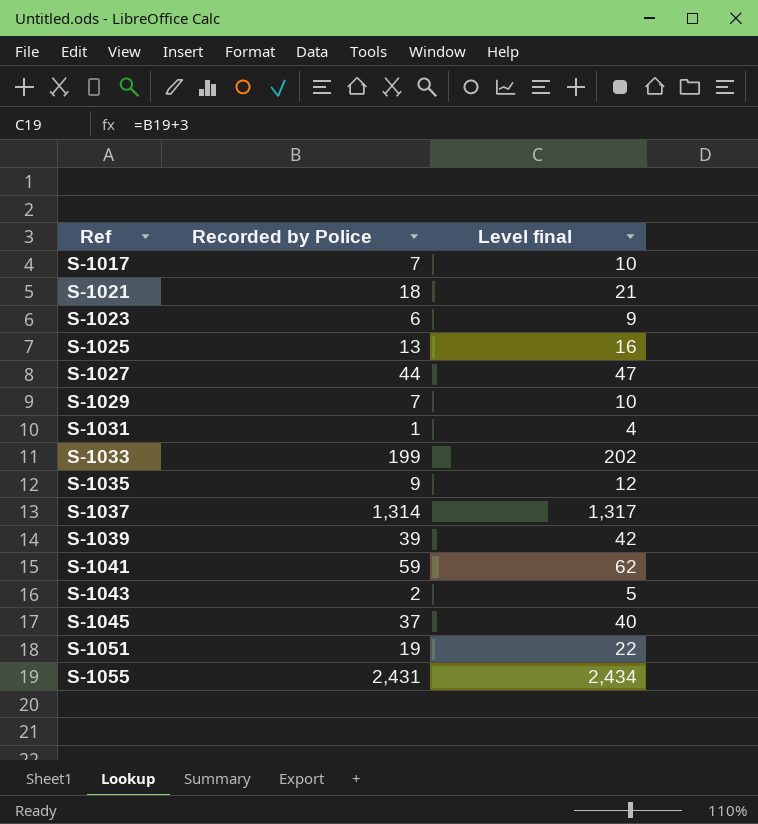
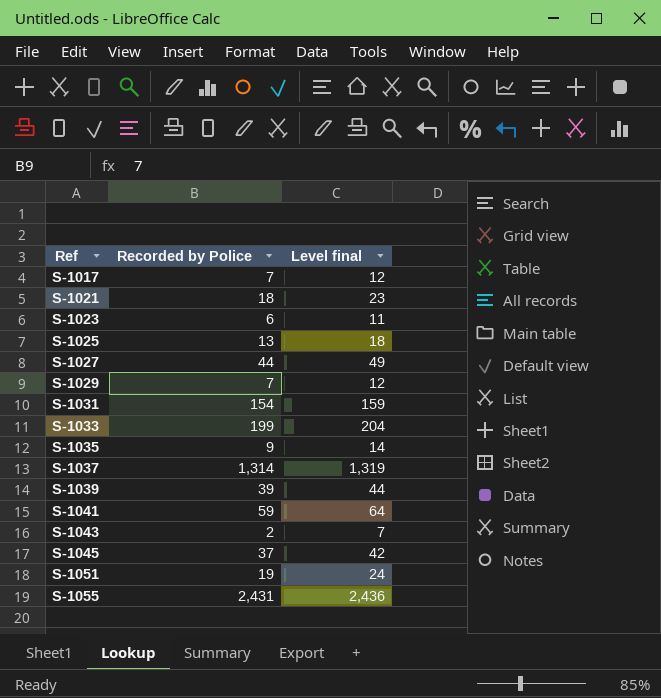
column Level final | formula: [Recorded by Police] + 3 -> [Recorded by Police] + 5
S-1031 | Recorded by Police: 1 -> 154

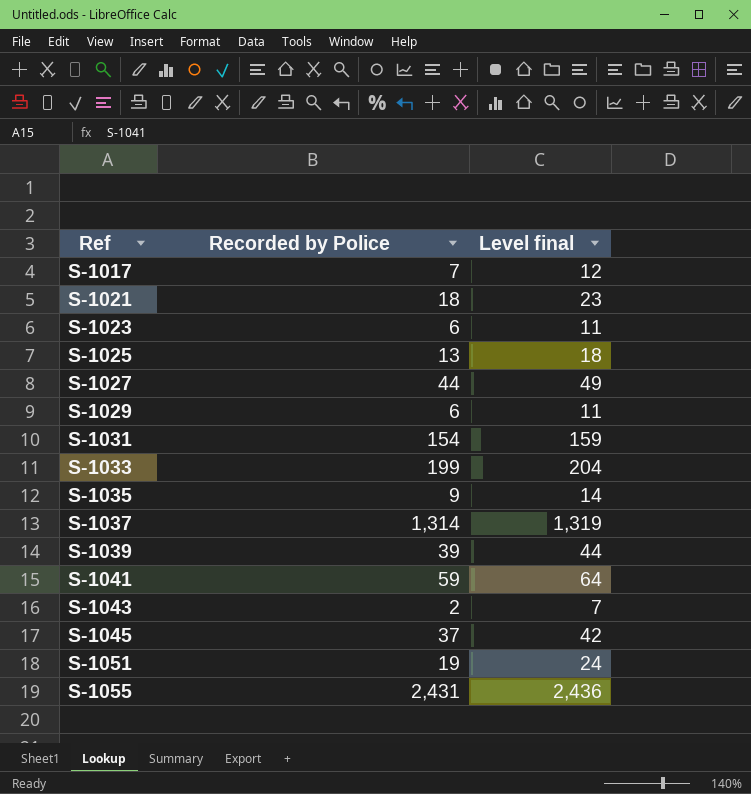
S-1029 | Recorded by Police: 7 -> 6
S-1029 | Level final: 12 -> 11

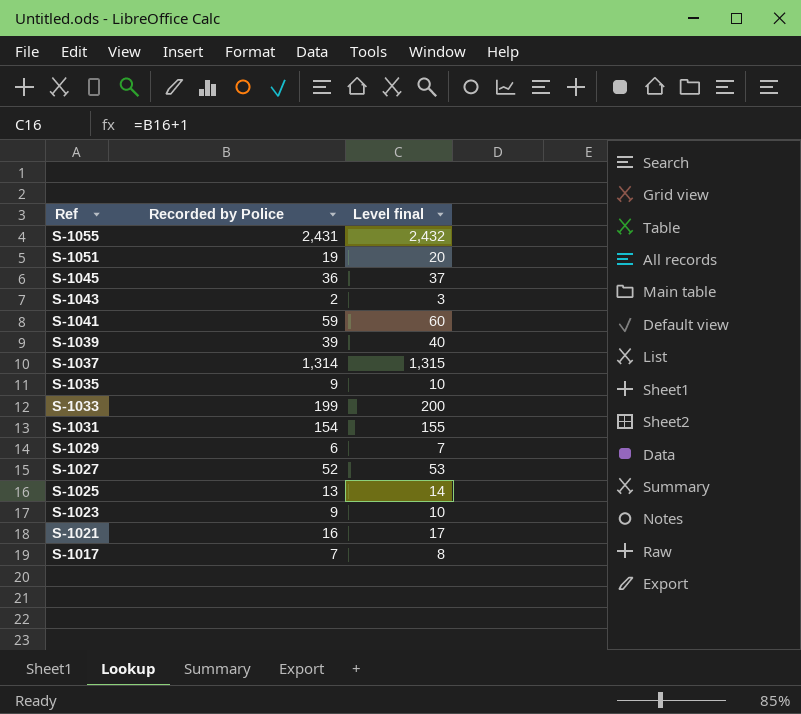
row order: Ref ascending -> Ref descending
column Level final | formula: [Recorded by Police] + 5 -> [Recorded by Police] + 1
S-1045 | Recorded by Police: 37 -> 36
S-1027 | Recorded by Police: 44 -> 52
S-1023 | Recorded by Police: 6 -> 9
S-1021 | Recorded by Police: 18 -> 16

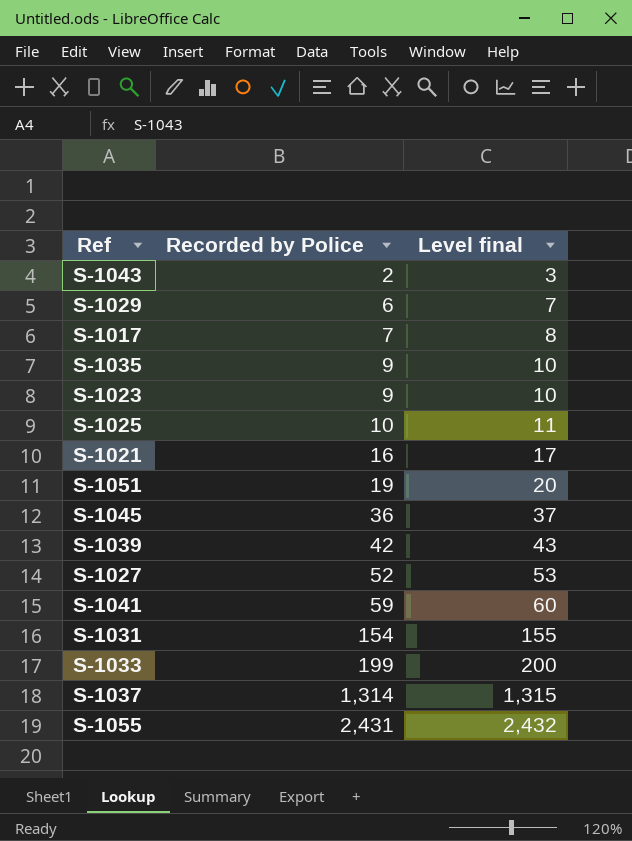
row order: Ref descending -> Recorded by Police ascending
S-1025 | Recorded by Police: 13 -> 10
S-1025 | Level final: 14 -> 11
S-1039 | Recorded by Police: 39 -> 42
S-1039 | Level final: 40 -> 43

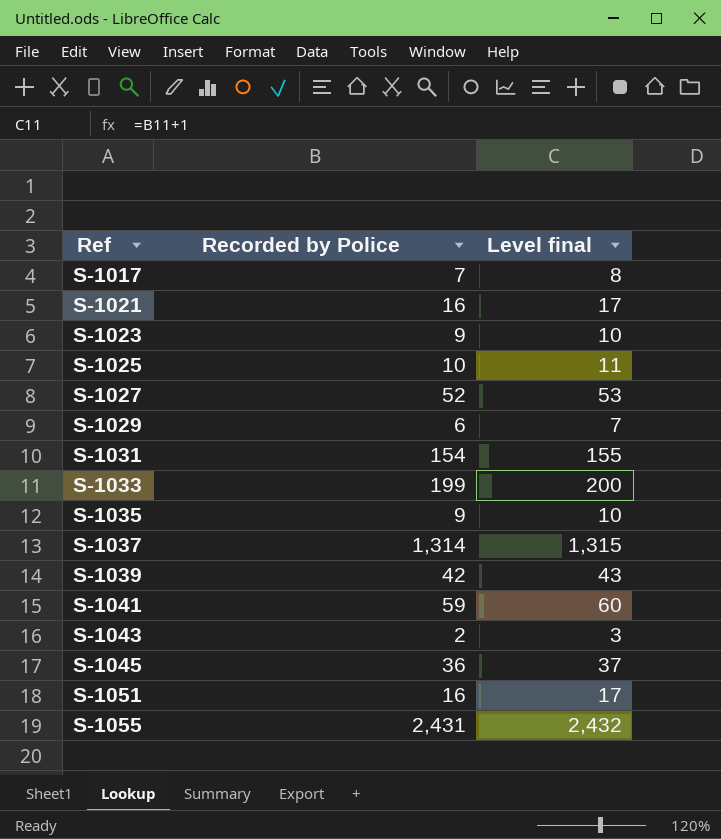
row order: Recorded by Police ascending -> Ref ascending
S-1051 | Recorded by Police: 19 -> 16
S-1051 | Level final: 20 -> 17

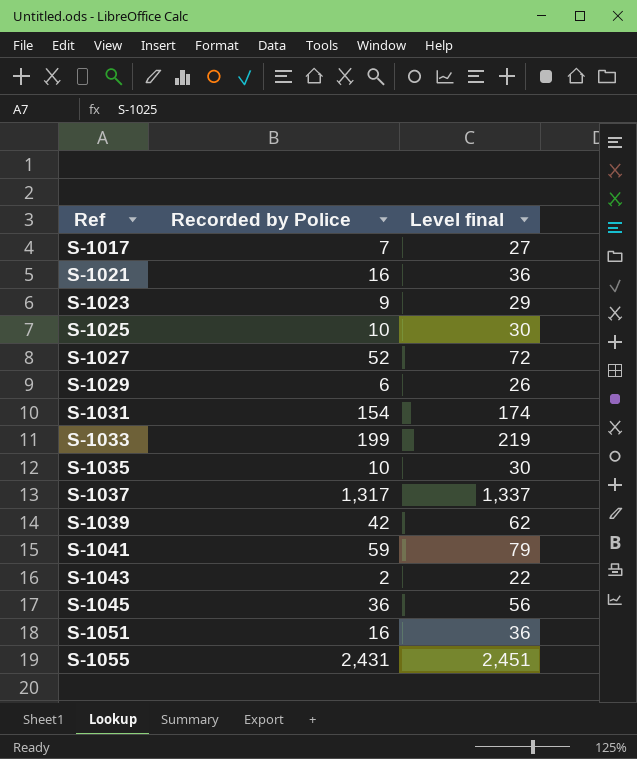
column Level final | formula: [Recorded by Police] + 1 -> [Recorded by Police] + 20
S-1035 | Recorded by Police: 9 -> 10
S-1037 | Recorded by Police: 1,314 -> 1,317

